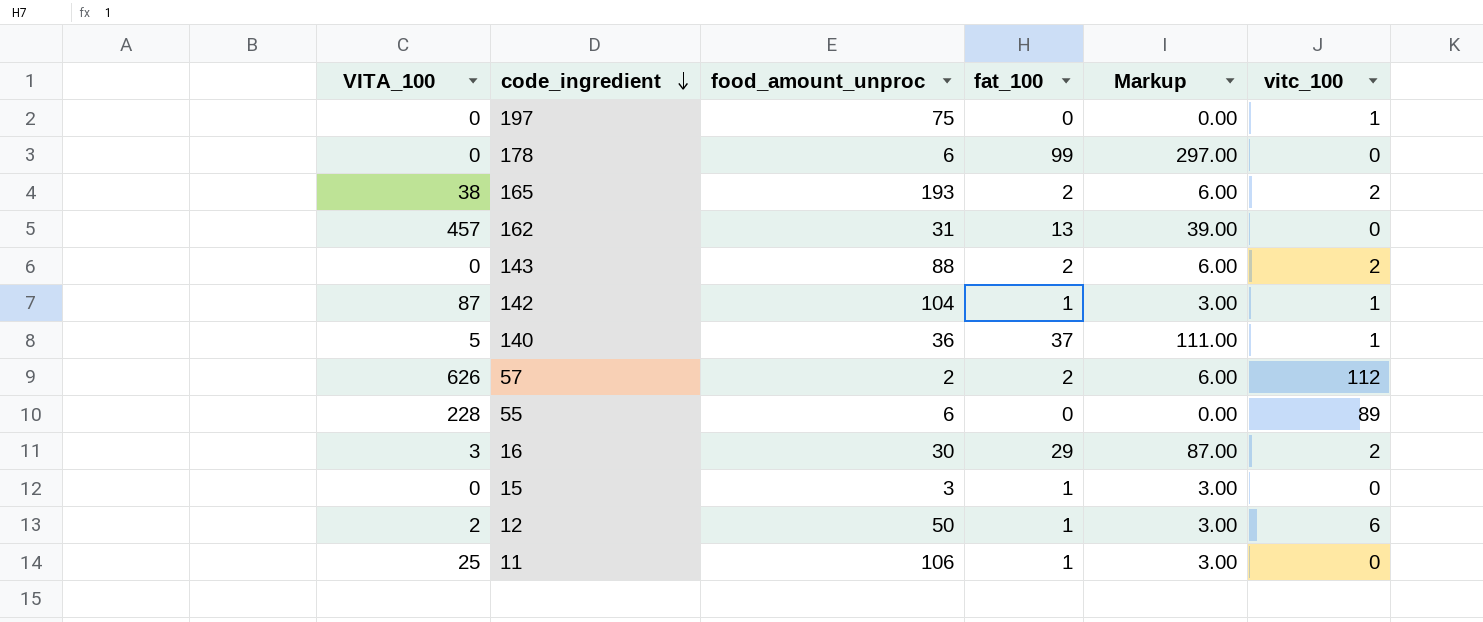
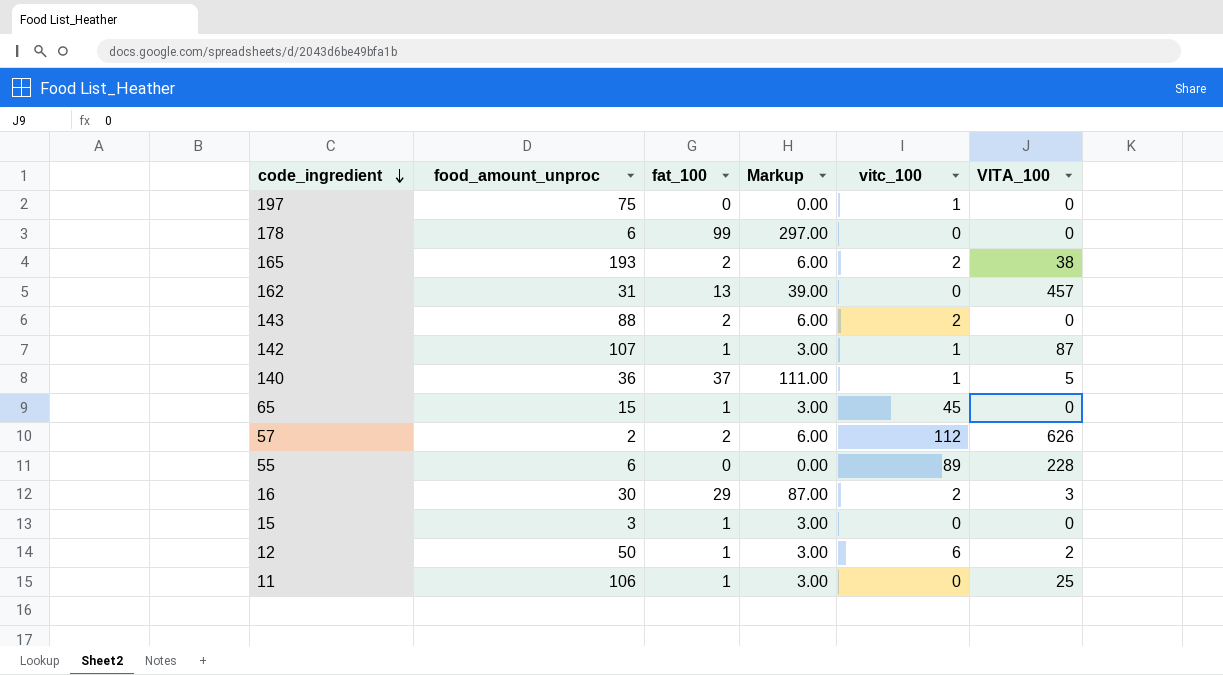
column VITA_100 | position: 1 -> 6
142 | food_amount_unproc: 104 -> 107
row 65: none -> 15 | 1 | 3.00 | 45 | 0

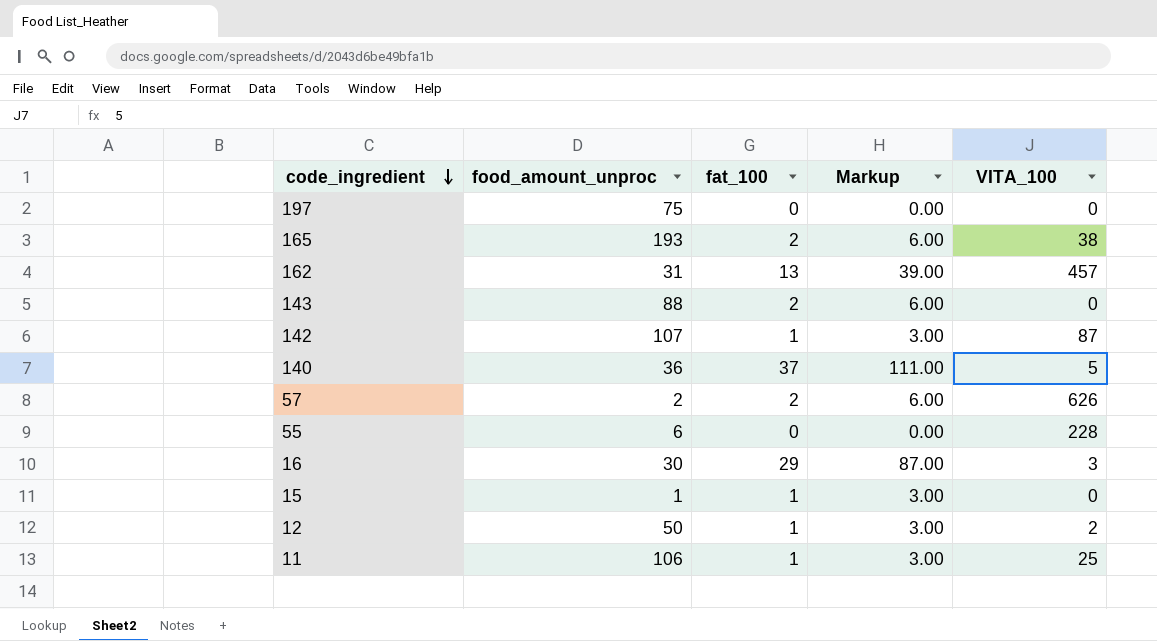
column vitc_100 | position: 5 -> none
row 178: 6 | 99 | 297.00 | 0 | 0 -> none
row 65: 15 | 1 | 3.00 | 45 | 0 -> none
15 | food_amount_unproc: 3 -> 1

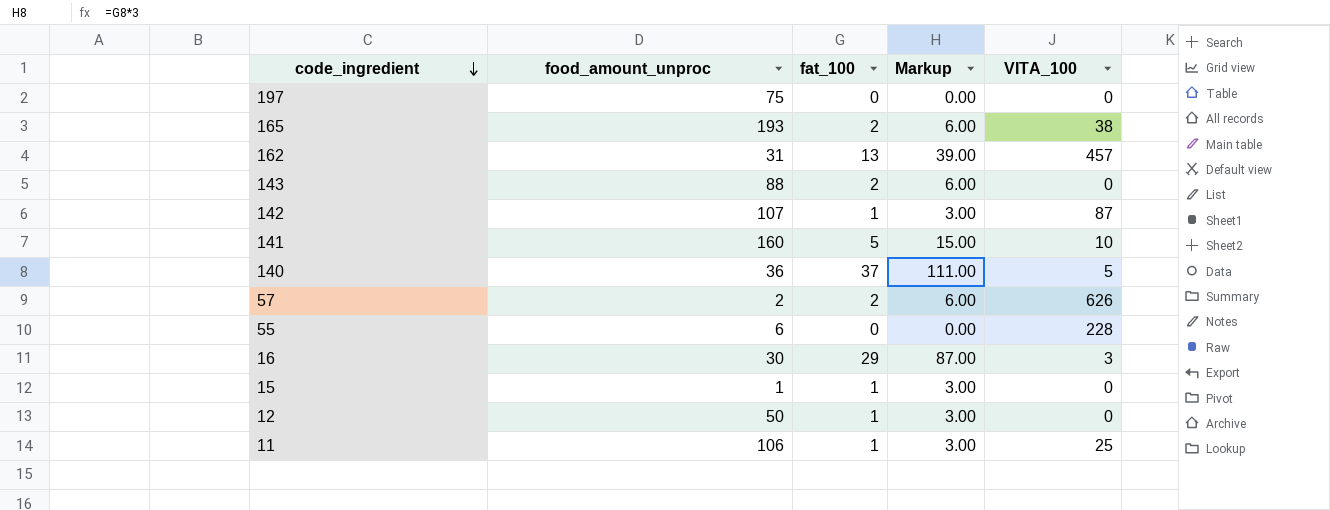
row 141: none -> 160 | 5 | 15.00 | 10
12 | VITA_100: 2 -> 0

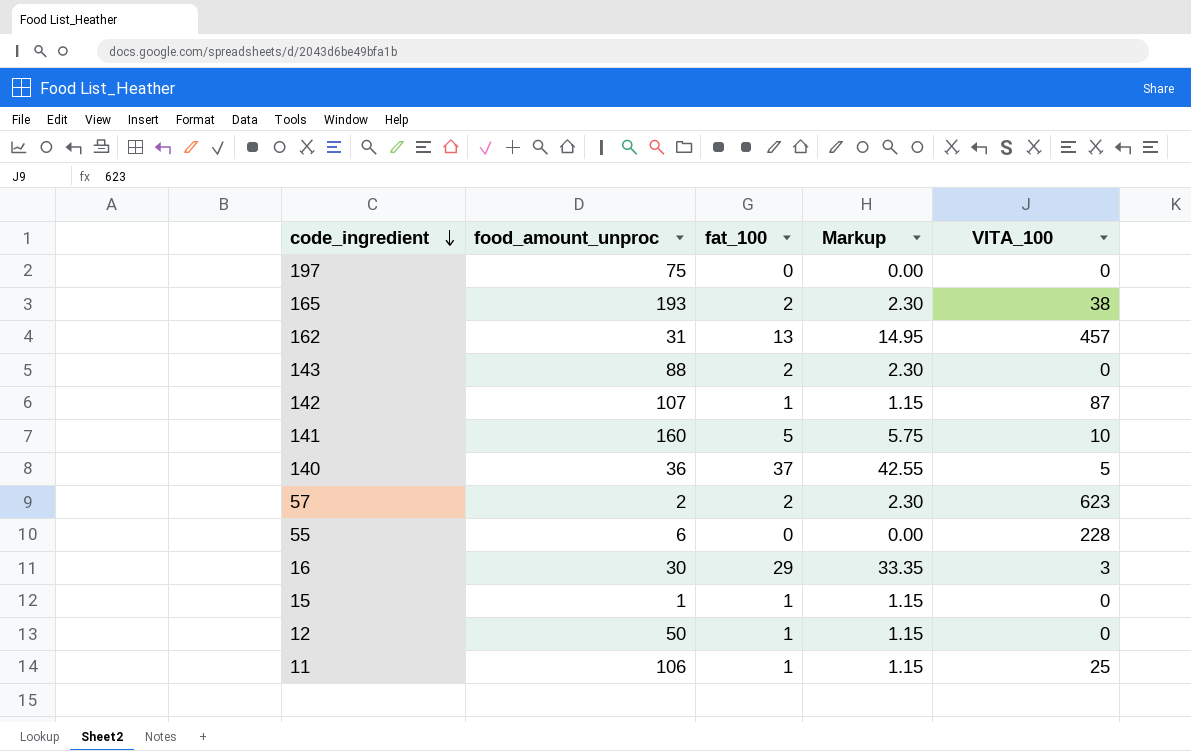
column Markup | formula: [fat_100] * 3 -> [fat_100] * 1.15
57 | VITA_100: 626 -> 623

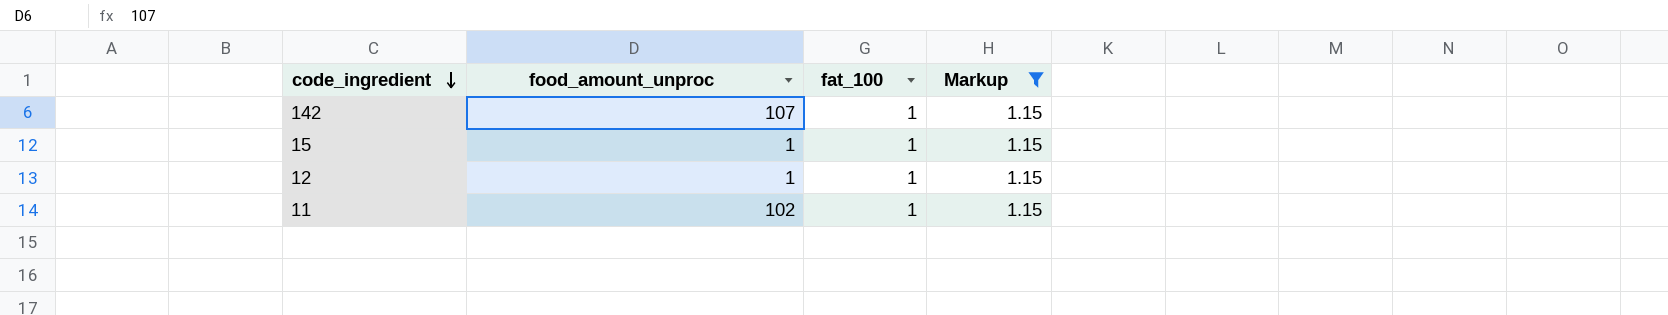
filter: none -> Markup = 1.15
column VITA_100 | position: 5 -> none
12 | food_amount_unproc: 50 -> 1
11 | food_amount_unproc: 106 -> 102

